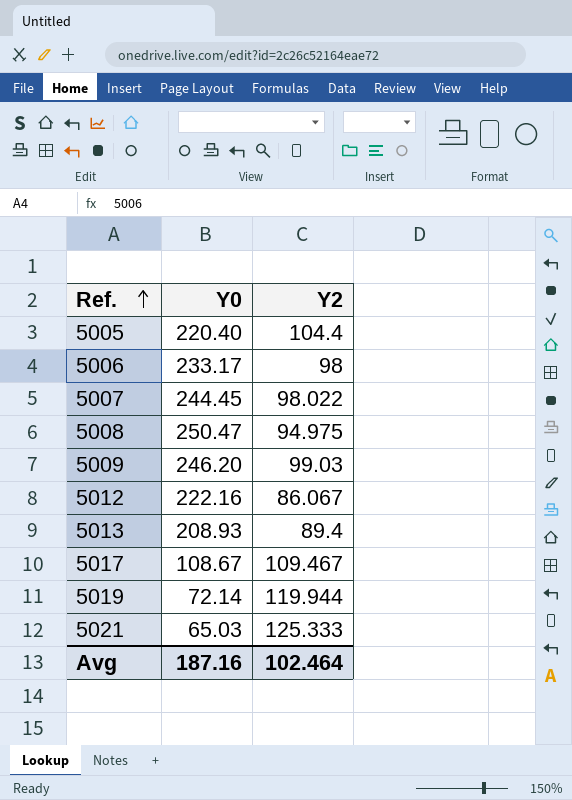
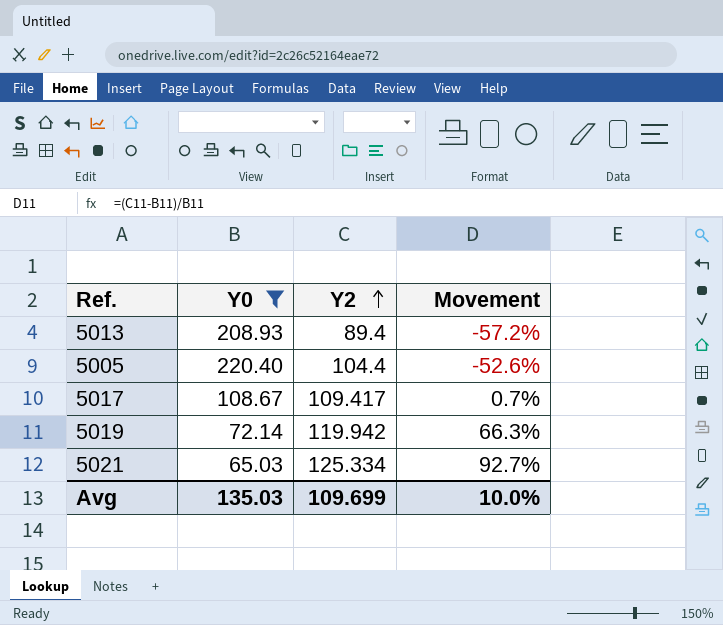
filter: none -> Y0 <= 220.40
row order: Ref. ascending -> Y2 ascending
column Movement | formula: none -> ([Y2] - [Y0]) / [Y0]
5017 | Y2: 109.467 -> 109.417
5019 | Y2: 119.944 -> 119.942
5021 | Y2: 125.333 -> 125.334
Avg | Y0: 187.16 -> 135.03
Avg | Y2: 102.464 -> 109.699

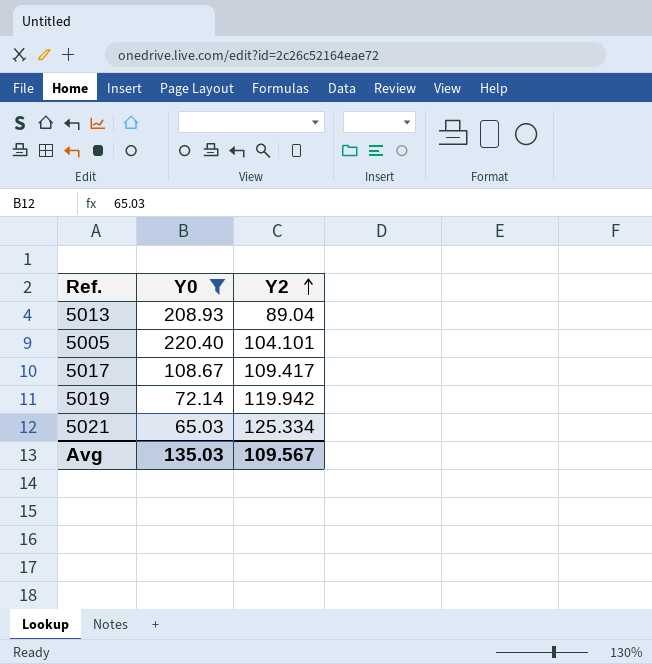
column Movement | formula: ([Y2] - [Y0]) / [Y0] -> none
5013 | Y2: 89.4 -> 89.04
5005 | Y2: 104.4 -> 104.101
Avg | Y2: 109.699 -> 109.567

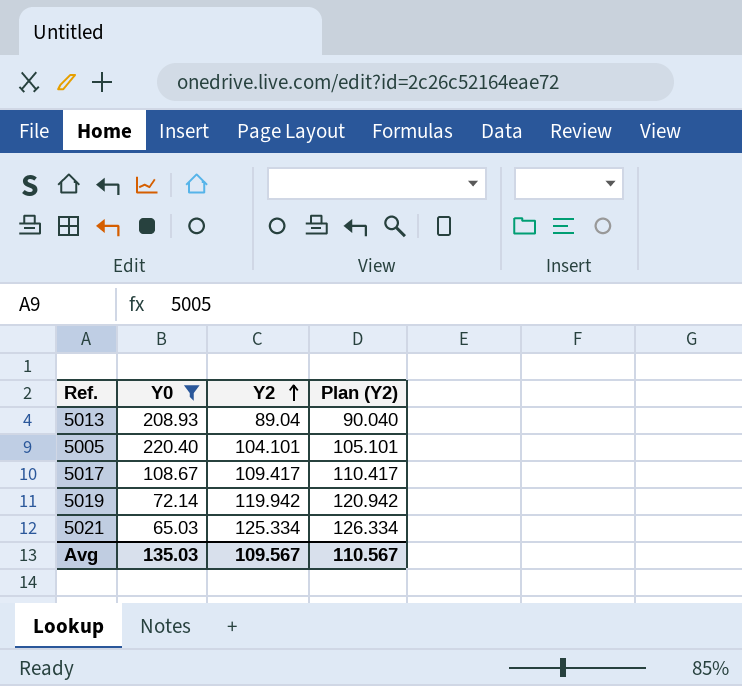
column Plan (Y2) | formula: none -> [Y2] + 1

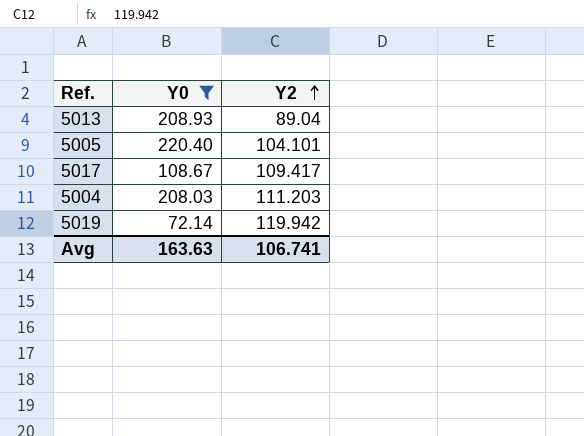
column Plan (Y2) | formula: [Y2] + 1 -> none
row 5021: 65.03 | 125.334 | 126.334 -> none
row 5004: none -> 208.03 | 111.203
Avg | Y0: 135.03 -> 163.63
Avg | Y2: 109.567 -> 106.741

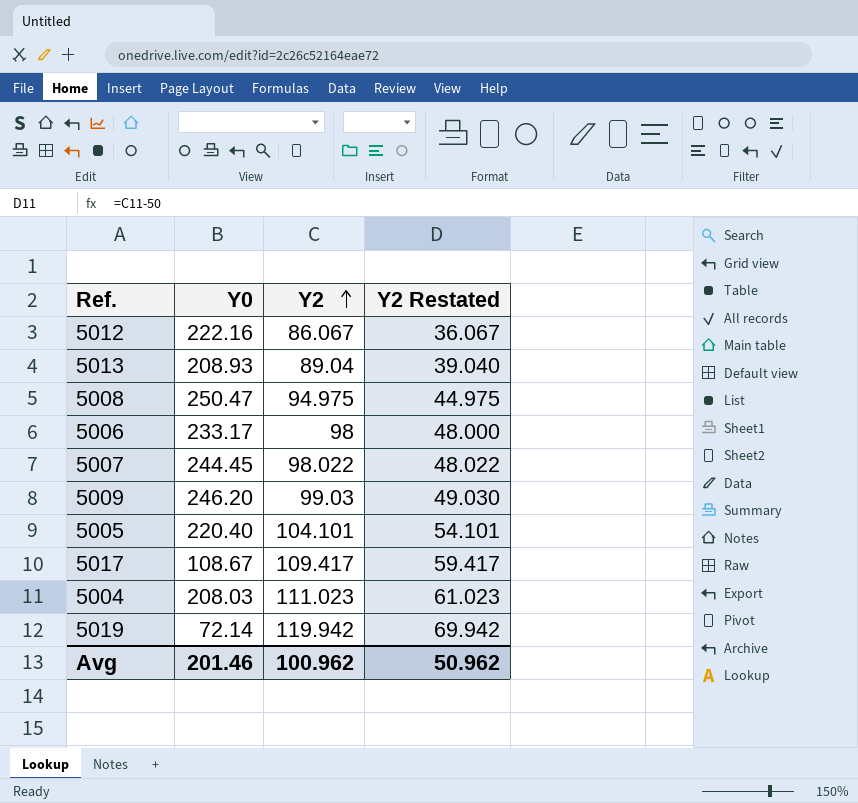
filter: Y0 <= 220.40 -> none
column Y2 Restated | formula: none -> [Y2] - 50
5004 | Y2: 111.203 -> 111.023
Avg | Y0: 163.63 -> 201.46
Avg | Y2: 106.741 -> 100.962

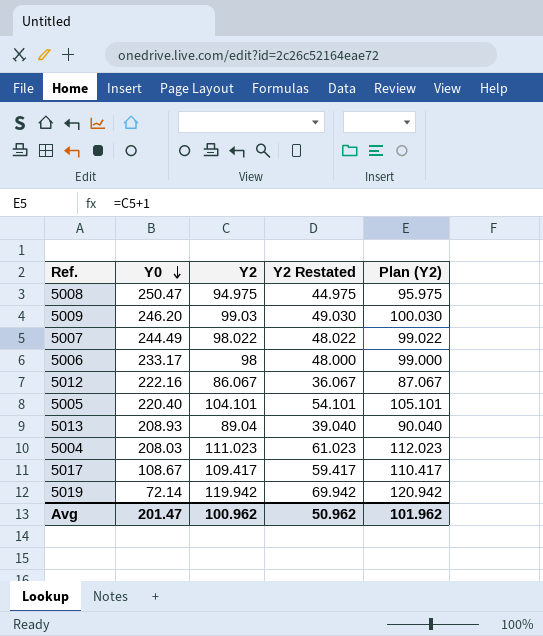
row order: Y2 ascending -> Y0 descending
column Plan (Y2) | formula: none -> [Y2] + 1
5007 | Y0: 244.45 -> 244.49
Avg | Y0: 201.46 -> 201.47

